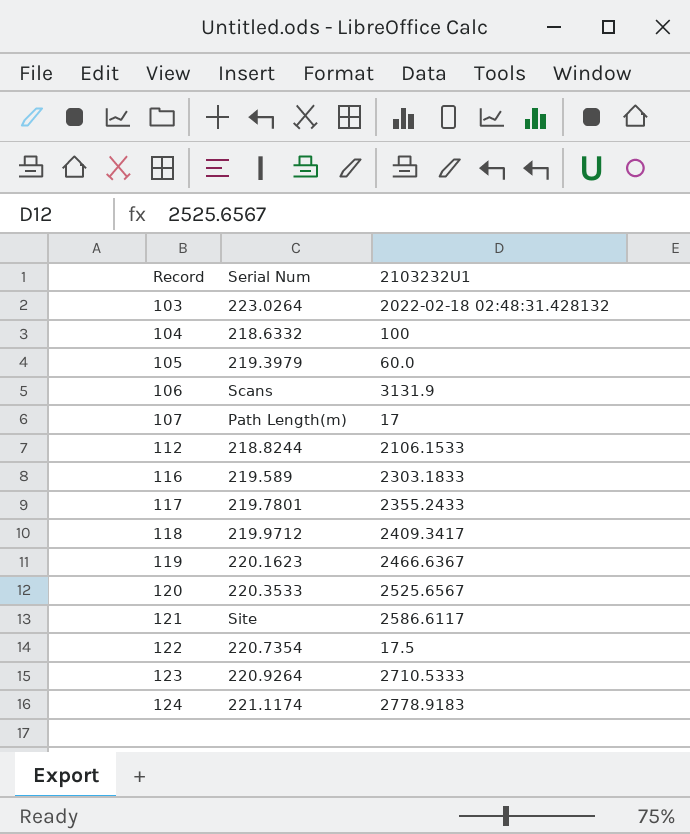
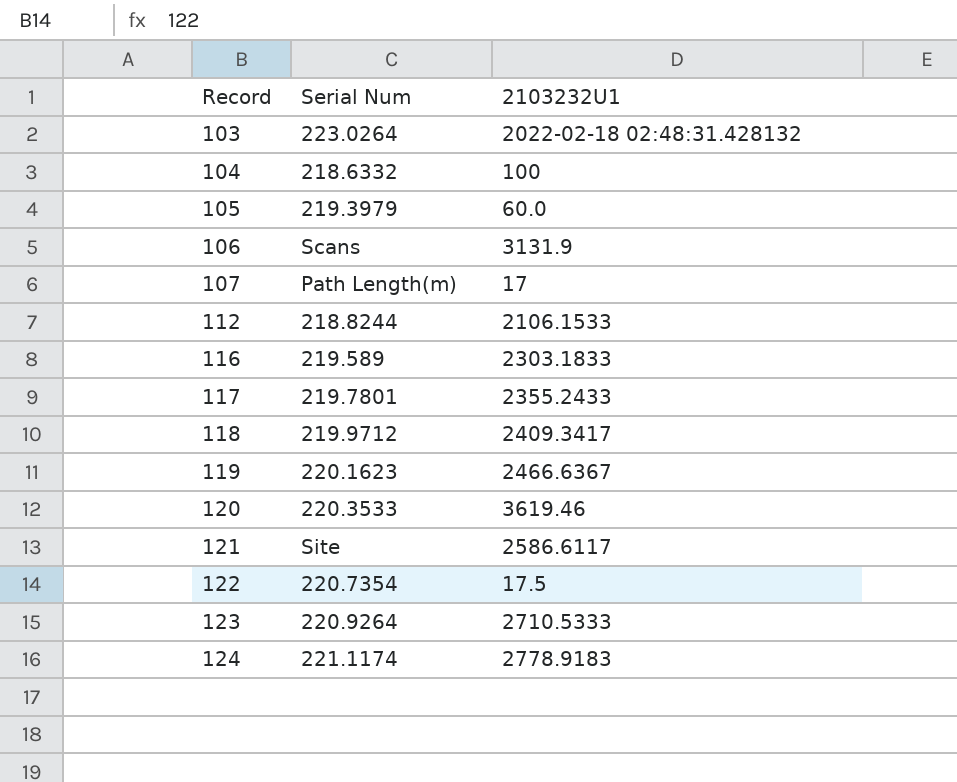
120 | 2103232U1: 2525.6567 -> 3619.46

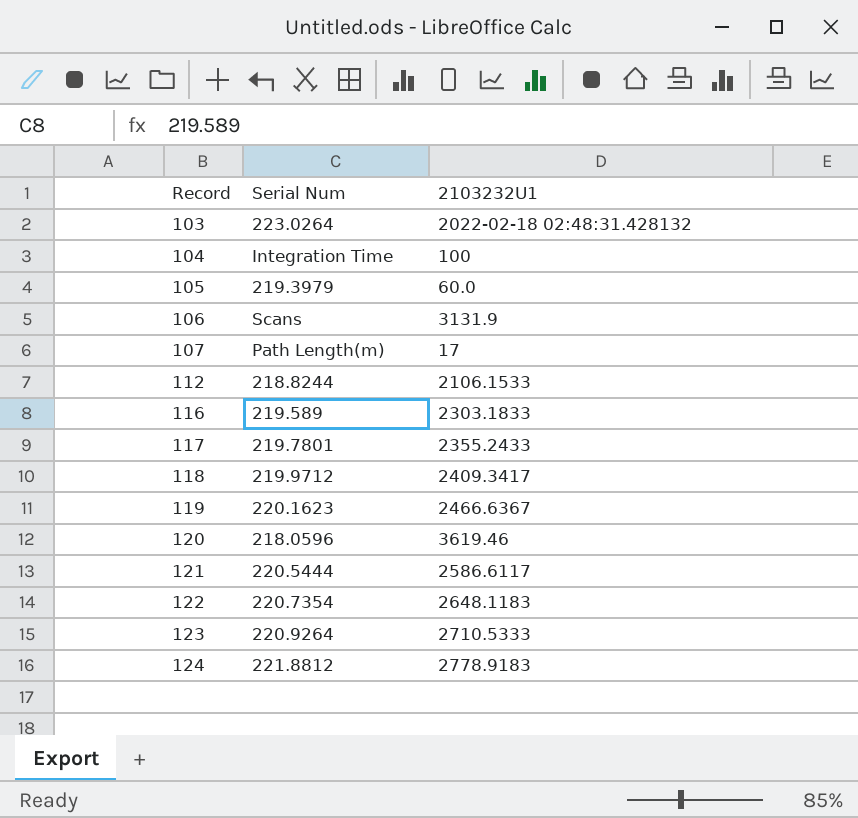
104 | Serial Num: 218.6332 -> Integration Time
120 | Serial Num: 220.3533 -> 218.0596
121 | Serial Num: Site -> 220.5444
122 | 2103232U1: 17.5 -> 2648.1183
124 | Serial Num: 221.1174 -> 221.8812

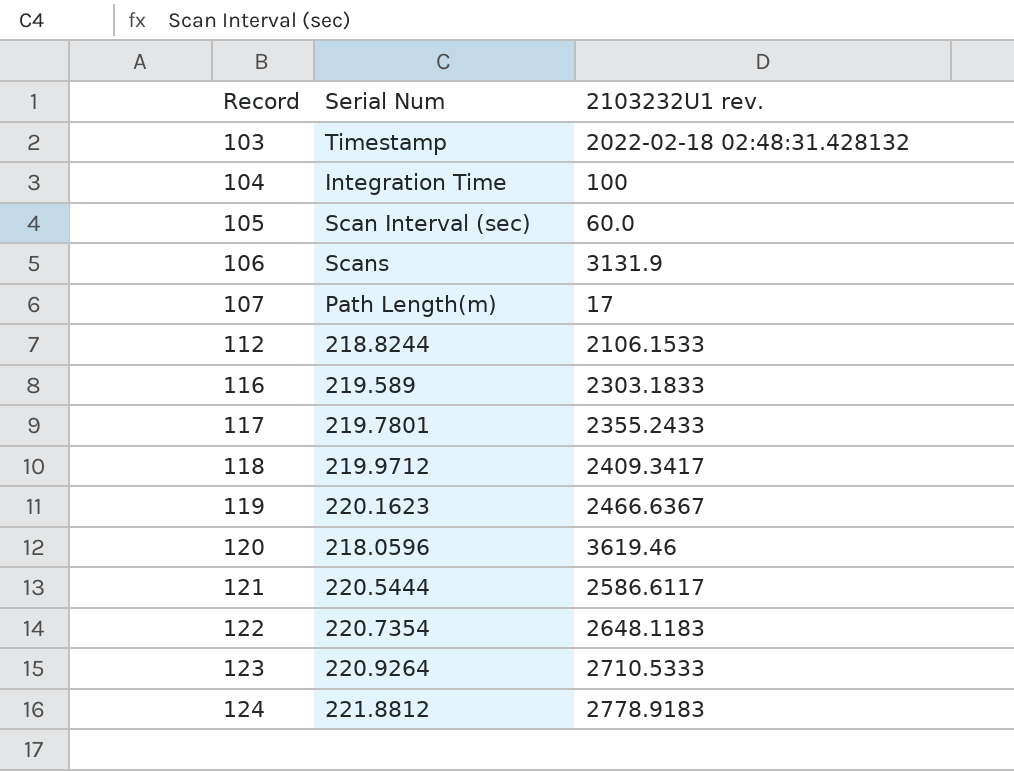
column name: 2103232U1 -> 2103232U1 rev.
103 | Serial Num: 223.0264 -> Timestamp
105 | Serial Num: 219.3979 -> Scan Interval (sec)

